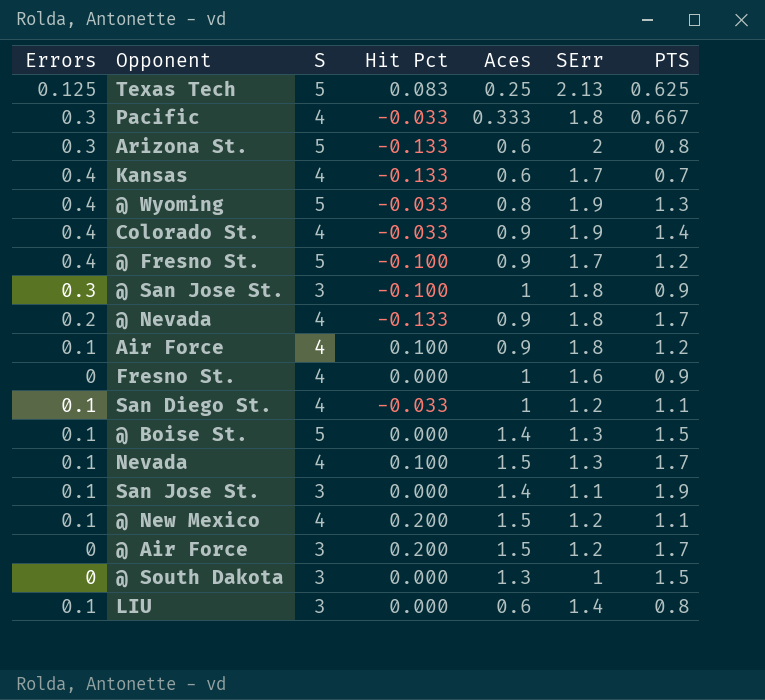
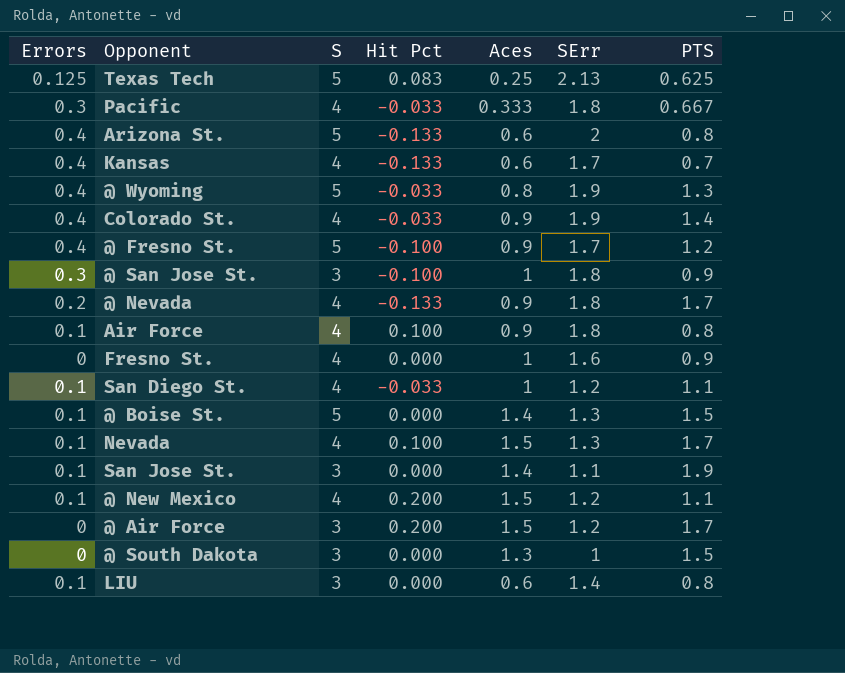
Arizona St. | Errors: 0.3 -> 0.4
Air Force | PTS: 1.2 -> 0.8

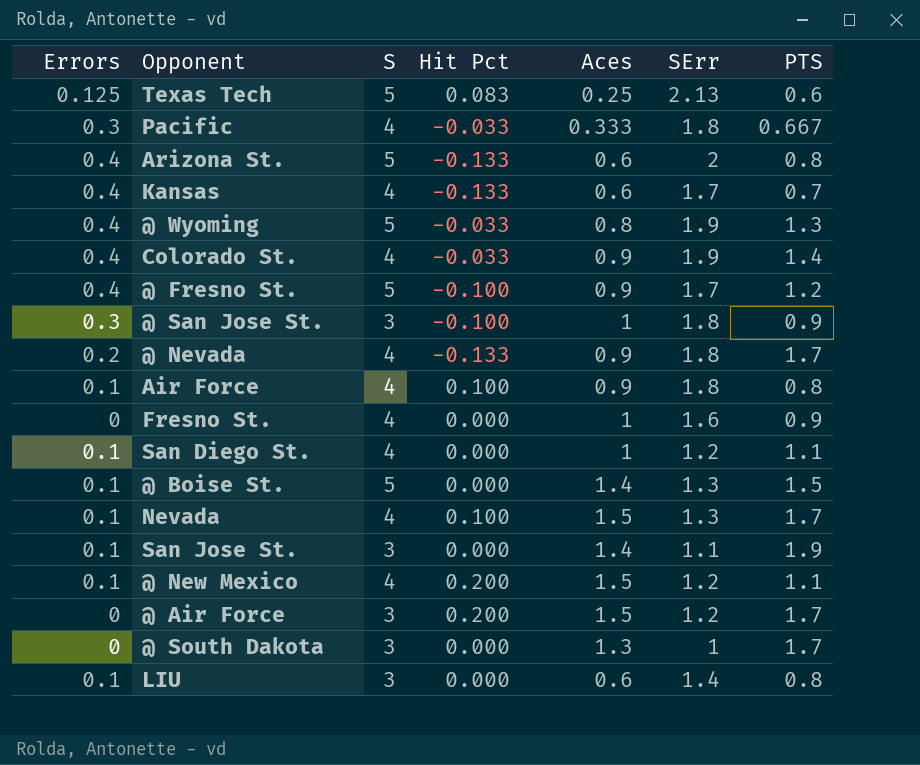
Texas Tech | PTS: 0.625 -> 0.6
San Diego St. | Hit Pct: -0.033 -> 0.000
@ South Dakota | PTS: 1.5 -> 1.7

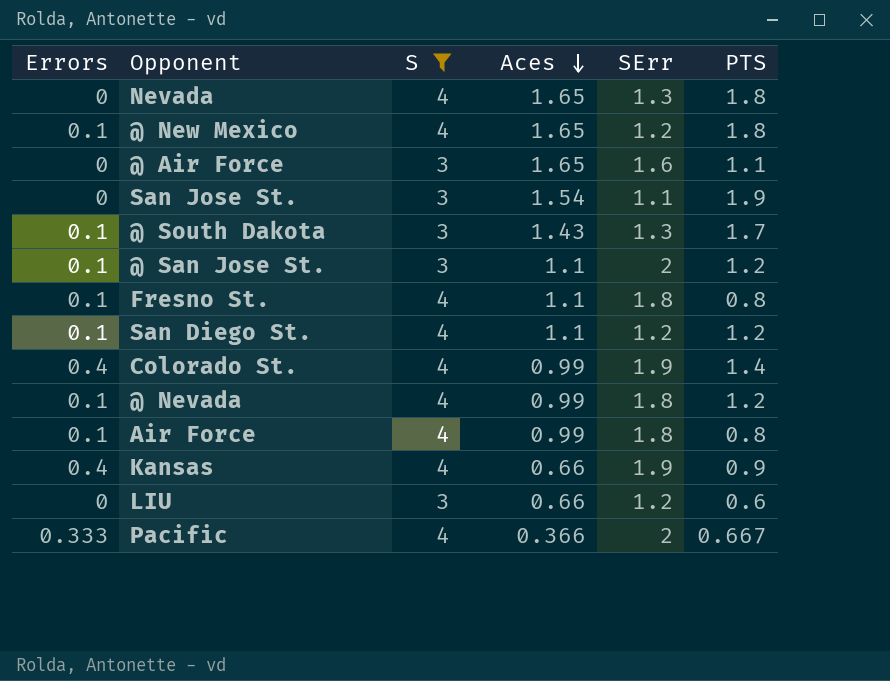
filter: none -> S != 5
row order: none -> Aces descending
column Hit Pct | position: 4 -> none
Nevada | Errors: 0.1 -> 0
Nevada | Aces: 1.5 -> 1.65
Nevada | PTS: 1.7 -> 1.8
@ New Mexico | Aces: 1.5 -> 1.65
@ New Mexico | PTS: 1.1 -> 1.8
@ Air Force | Aces: 1.5 -> 1.65
@ Air Force | SErr: 1.2 -> 1.6
@ Air Force | PTS: 1.7 -> 1.1
San Jose St. | Errors: 0.1 -> 0
San Jose St. | Aces: 1.4 -> 1.54
@ South Dakota | Errors: 0 -> 0.1
@ South Dakota | Aces: 1.3 -> 1.43
@ South Dakota | SErr: 1 -> 1.3
@ San Jose St. | Errors: 0.3 -> 0.1
@ San Jose St. | Aces: 1 -> 1.1
@ San Jose St. | SErr: 1.8 -> 2
@ San Jose St. | PTS: 0.9 -> 1.2
Fresno St. | Errors: 0 -> 0.1
Fresno St. | Aces: 1 -> 1.1
Fresno St. | SErr: 1.6 -> 1.8
Fresno St. | PTS: 0.9 -> 0.8
San Diego St. | Aces: 1 -> 1.1
San Diego St. | PTS: 1.1 -> 1.2
Colorado St. | Aces: 0.9 -> 0.99
@ Nevada | Errors: 0.2 -> 0.1
@ Nevada | Aces: 0.9 -> 0.99
@ Nevada | PTS: 1.7 -> 1.2
Air Force | Aces: 0.9 -> 0.99
Kansas | Aces: 0.6 -> 0.66
Kansas | SErr: 1.7 -> 1.9
Kansas | PTS: 0.7 -> 0.9
LIU | Errors: 0.1 -> 0
LIU | Aces: 0.6 -> 0.66
LIU | SErr: 1.4 -> 1.2
LIU | PTS: 0.8 -> 0.6
Pacific | Errors: 0.3 -> 0.333
Pacific | Aces: 0.333 -> 0.366
Pacific | SErr: 1.8 -> 2

